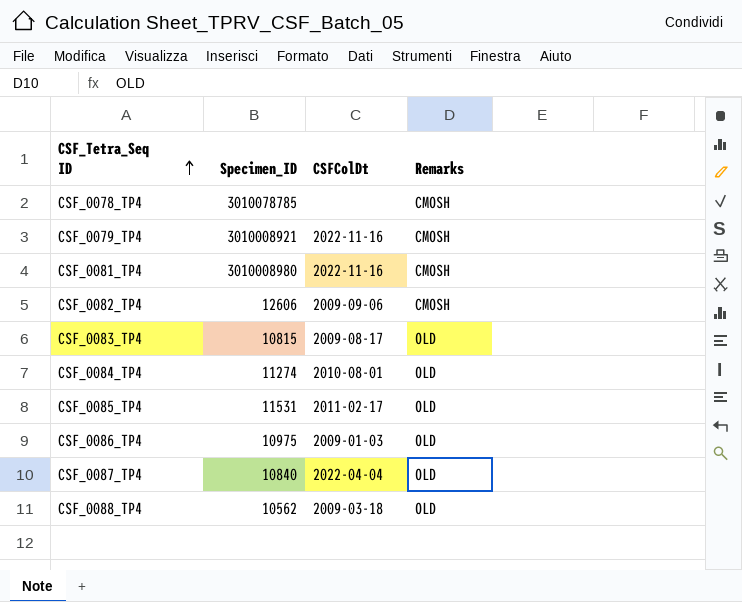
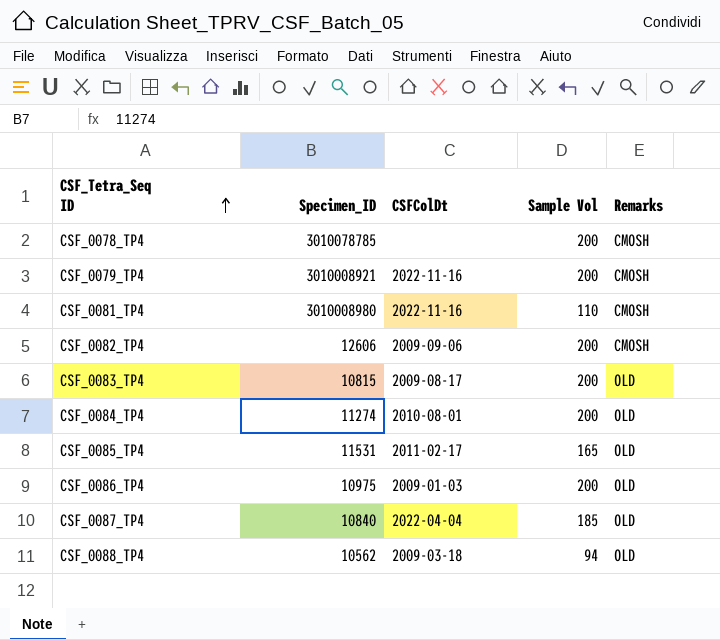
column Sample Vol | position: none -> 4

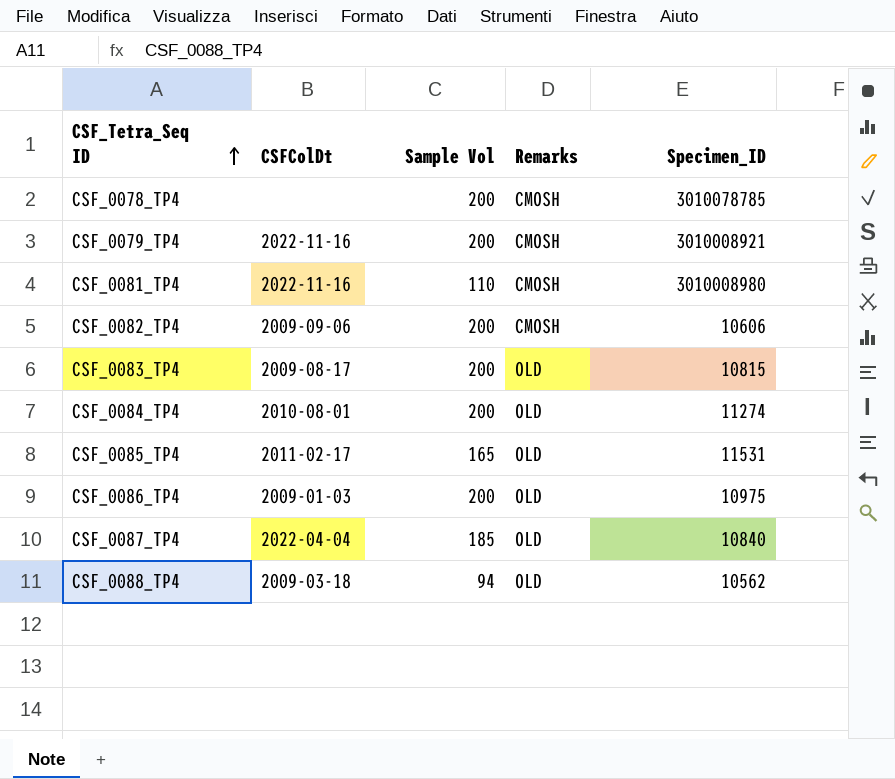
column Specimen_ID | position: 2 -> 5
CSF_0082_TP4 | Specimen_ID: 12606 -> 10606

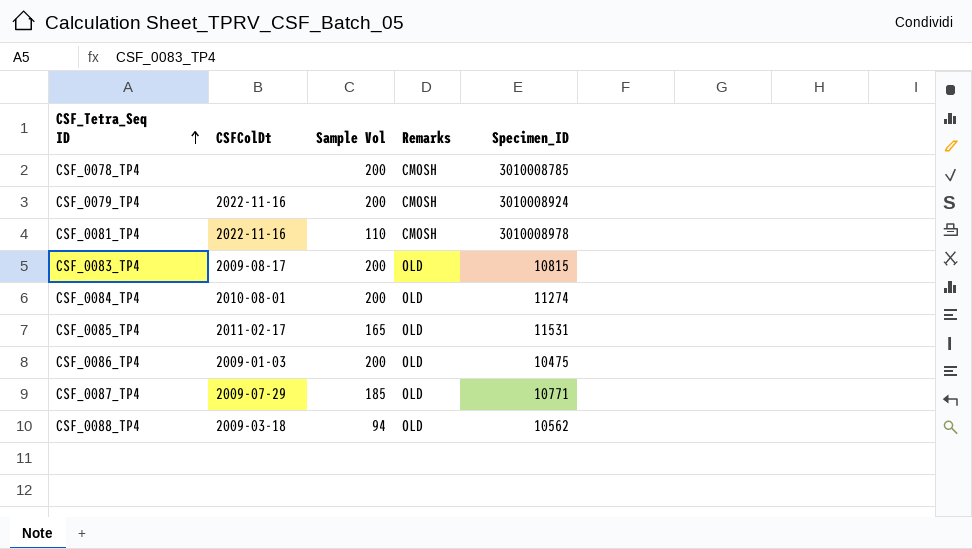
row CSF_0082_TP4: 2009-09-06 | 200 | CMOSH | 10606 -> none
CSF_0078_TP4 | Specimen_ID: 3010078785 -> 3010008785
CSF_0079_TP4 | Specimen_ID: 3010008921 -> 3010008924
CSF_0081_TP4 | Specimen_ID: 3010008980 -> 3010008978
CSF_0086_TP4 | Specimen_ID: 10975 -> 10475
CSF_0087_TP4 | CSFColDt: 2022-04-04 -> 2009-07-29
CSF_0087_TP4 | Specimen_ID: 10840 -> 10771

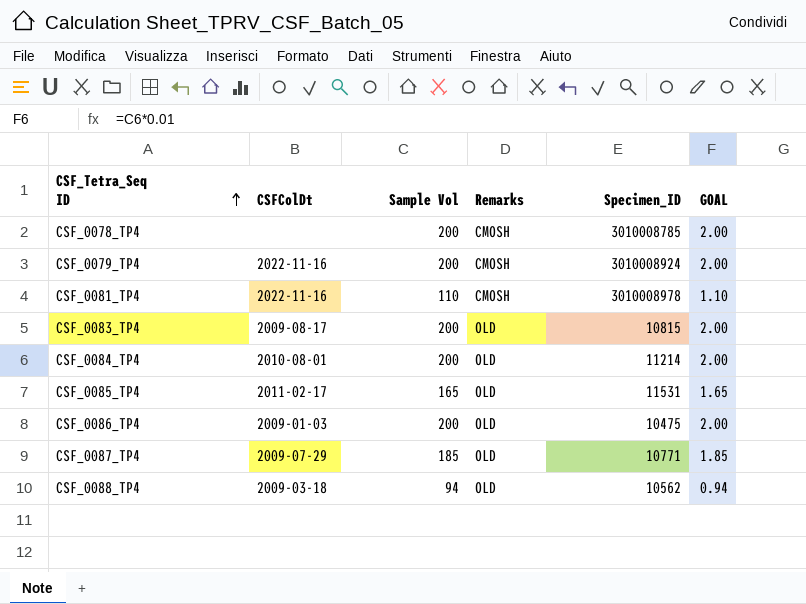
column GOAL | formula: none -> [Sample Vol] * 0.01
CSF_0084_TP4 | Specimen_ID: 11274 -> 11214

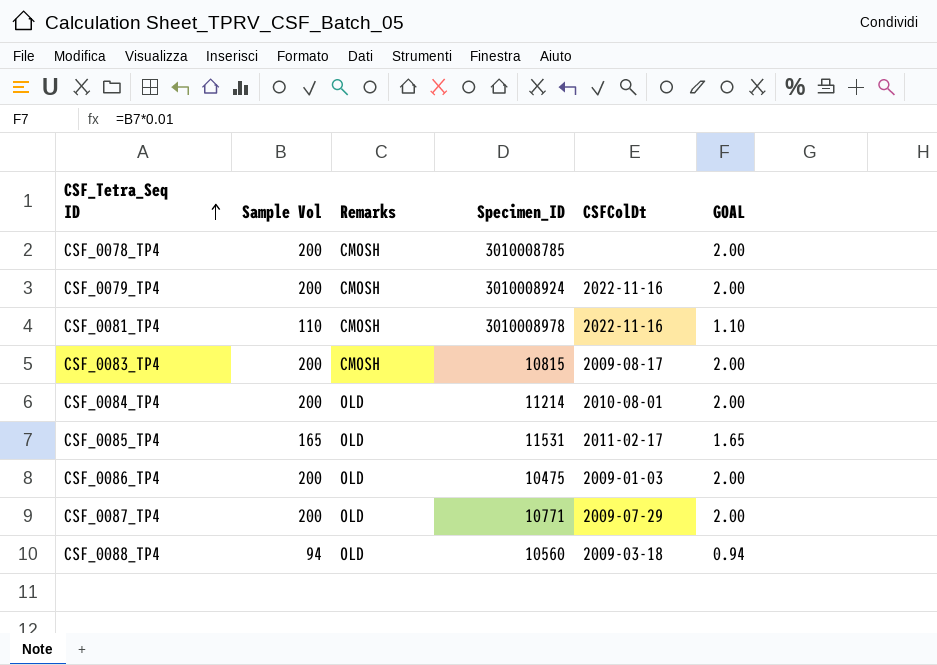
column CSFColDt | position: 2 -> 5
CSF_0083_TP4 | Remarks: OLD -> CMOSH
CSF_0087_TP4 | Sample Vol: 185 -> 200
CSF_0087_TP4 | GOAL: 1.85 -> 2.00
CSF_0088_TP4 | Specimen_ID: 10562 -> 10560

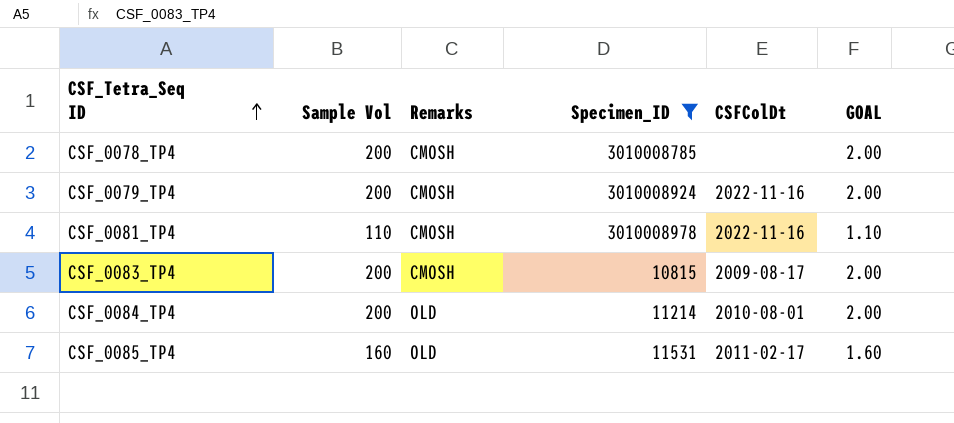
filter: none -> Specimen_ID >= 10815
CSF_0085_TP4 | Sample Vol: 165 -> 160
CSF_0085_TP4 | GOAL: 1.65 -> 1.60

